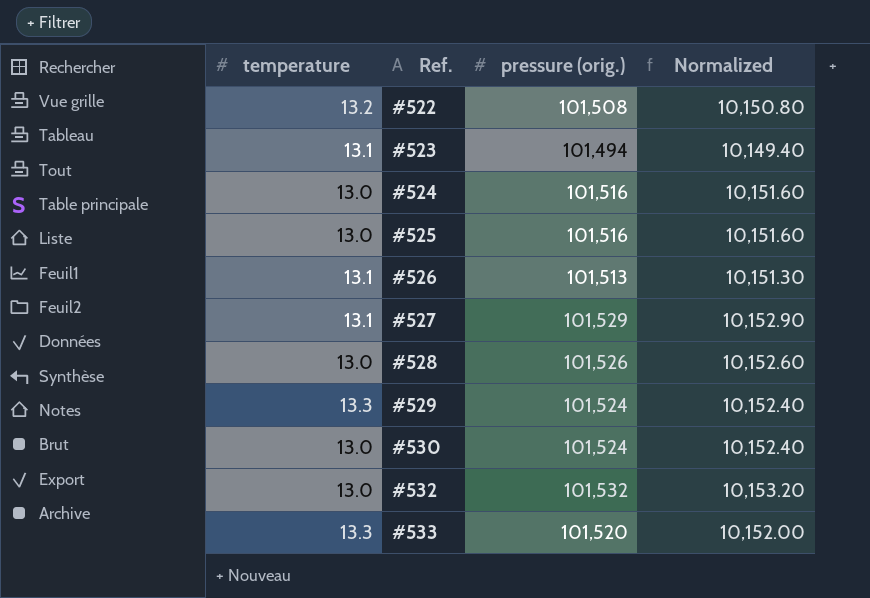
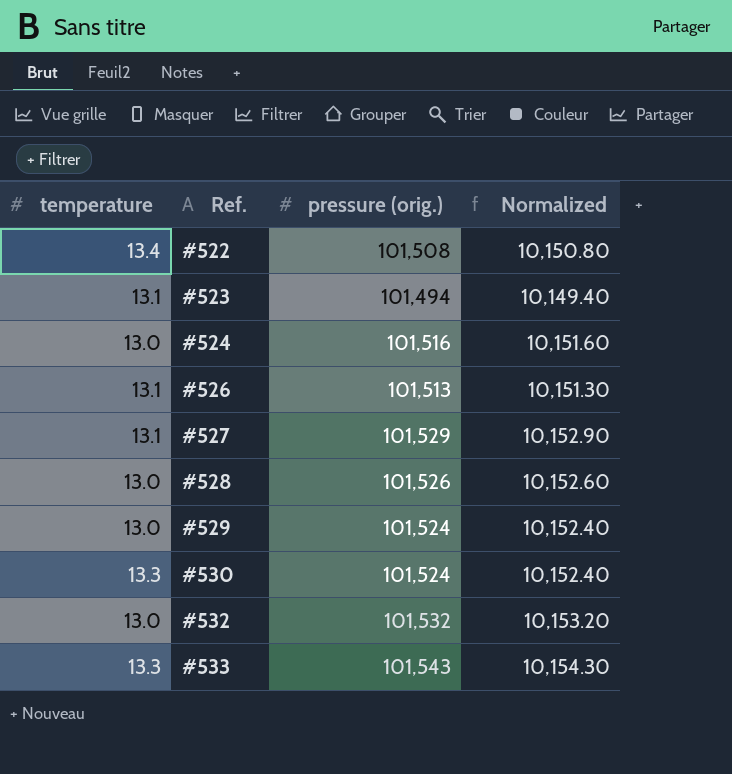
row #525: 13.0 | 101,516 | 10,151.60 -> none
#522 | temperature: 13.2 -> 13.4
#529 | temperature: 13.3 -> 13.0
#530 | temperature: 13.0 -> 13.3
#533 | pressure (orig.): 101,520 -> 101,543
#533 | Normalized: 10,152.00 -> 10,154.30

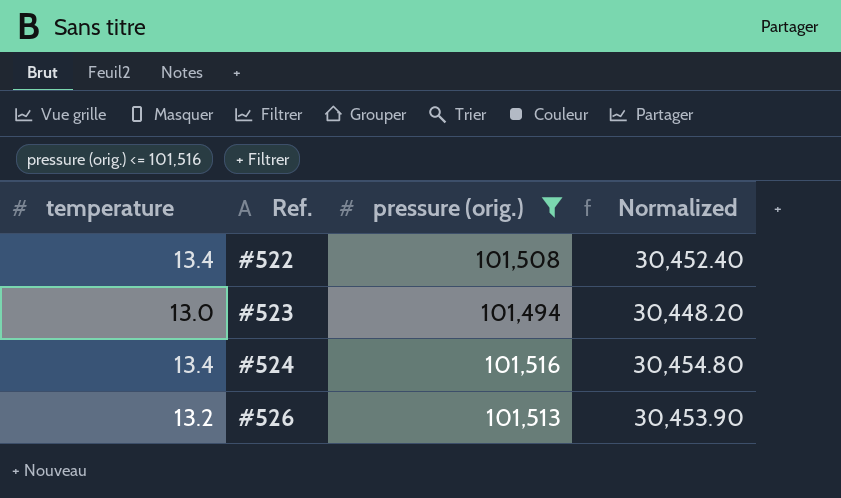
filter: none -> pressure (orig.) <= 101,516
column Normalized | formula: [pressure (orig.)] * 0.1 -> [pressure (orig.)] * 0.3
#523 | temperature: 13.1 -> 13.0
#524 | temperature: 13.0 -> 13.4
#526 | temperature: 13.1 -> 13.2

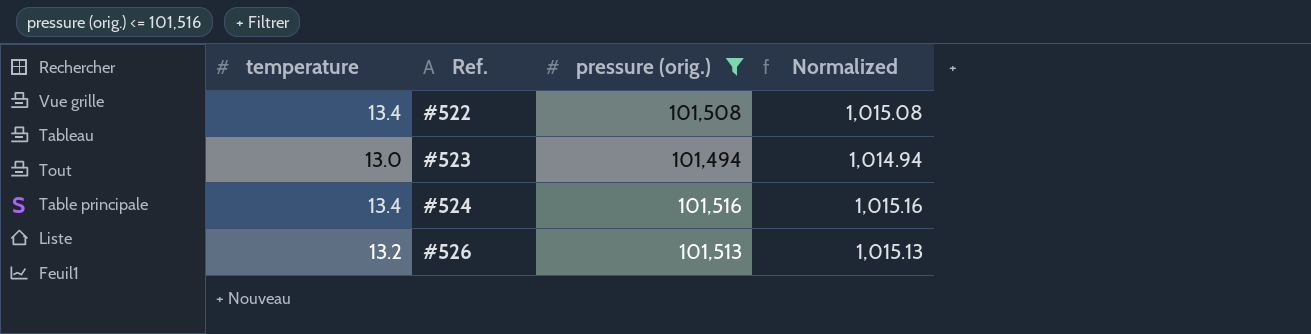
column Normalized | formula: [pressure (orig.)] * 0.3 -> [pressure (orig.)] * 0.01

